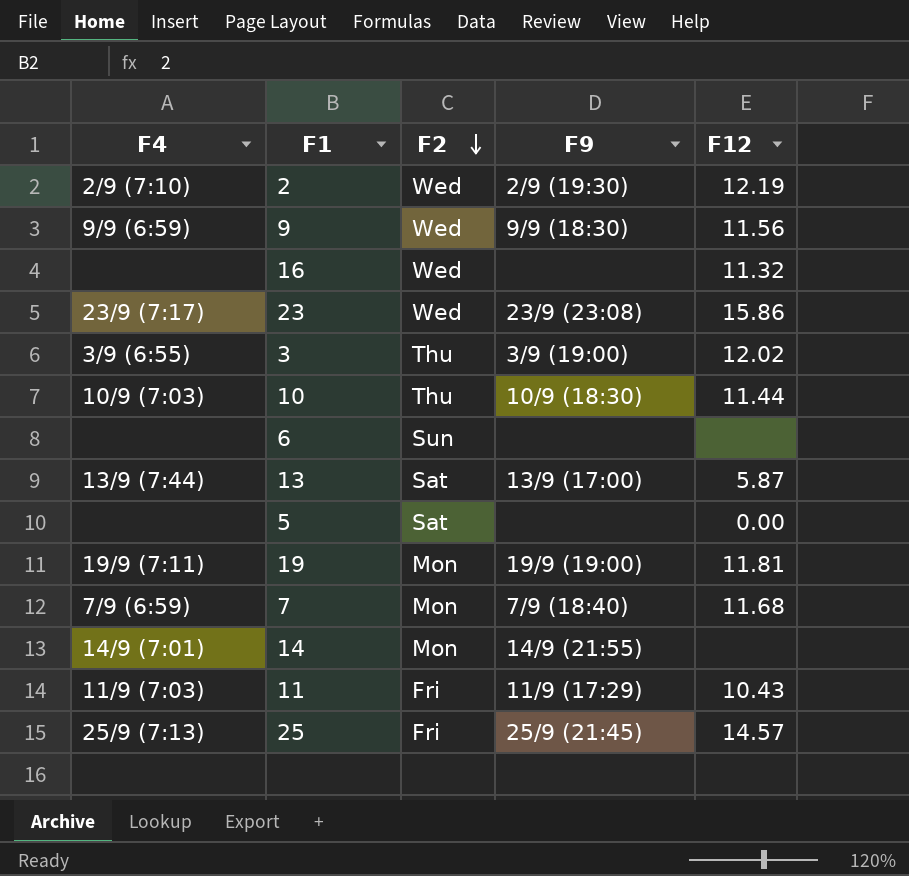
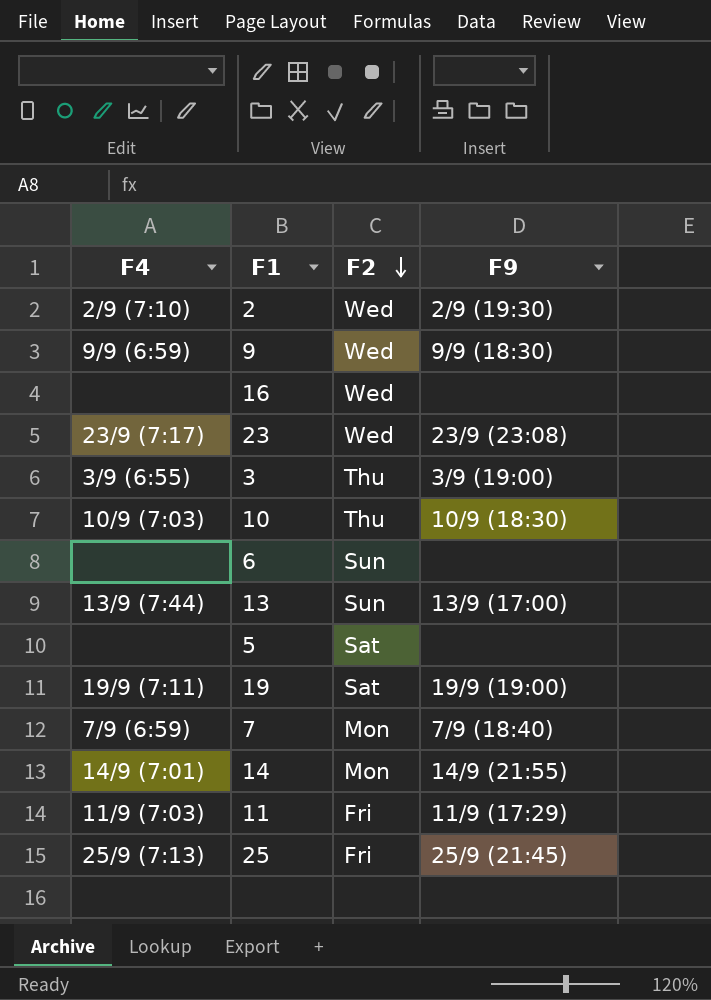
column F12 | position: 5 -> none
13 | F2: Sat -> Sun
19 | F2: Mon -> Sat

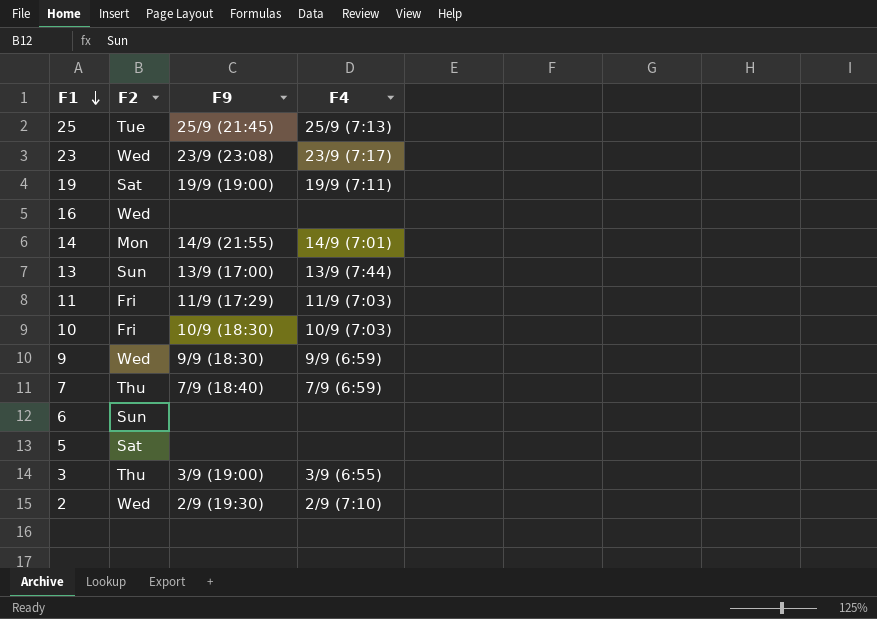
row order: F2 descending -> F1 descending
column F4 | position: 1 -> 4
25 | F2: Fri -> Tue
10 | F2: Thu -> Fri
7 | F2: Mon -> Thu

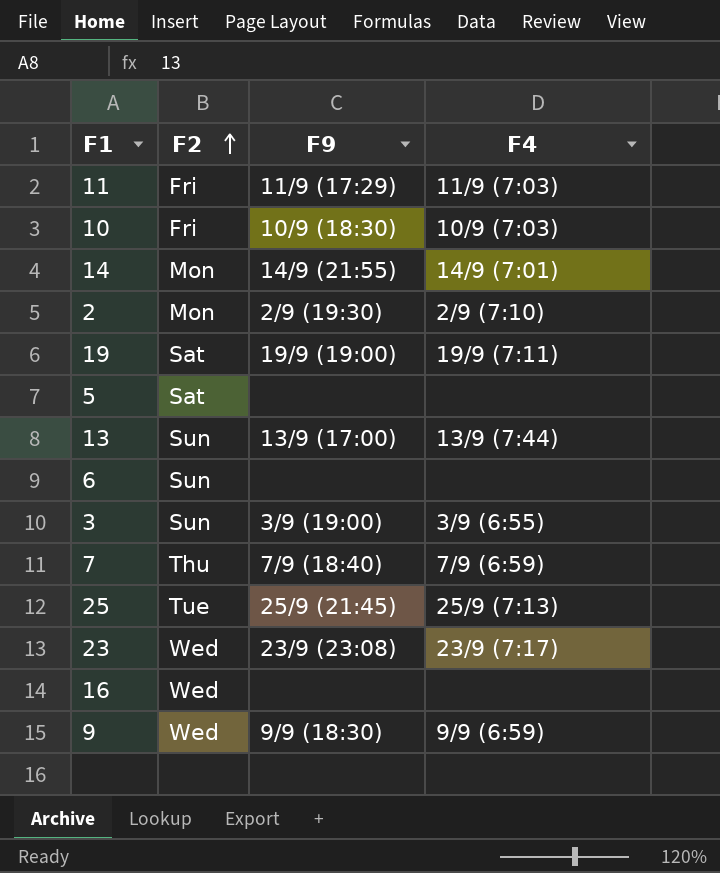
row order: F1 descending -> F2 ascending
2 | F2: Wed -> Mon
3 | F2: Thu -> Sun

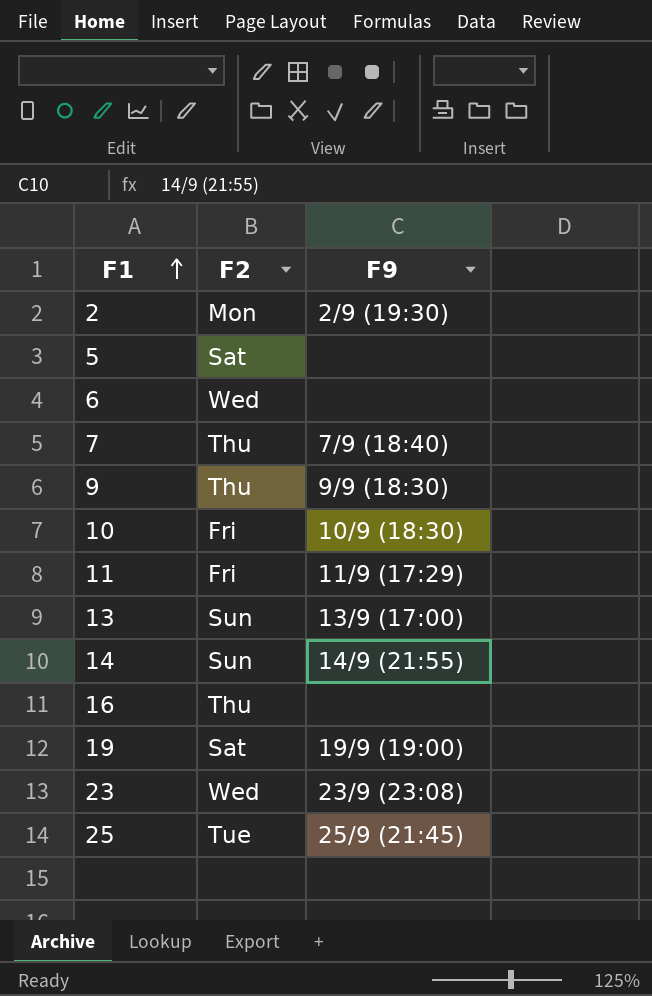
row order: F2 ascending -> F1 ascending
column F4 | position: 4 -> none
row 3: Sun | 3/9 (19:00) | 3/9 (6:55) -> none
6 | F2: Sun -> Wed
9 | F2: Wed -> Thu
14 | F2: Mon -> Sun
16 | F2: Wed -> Thu

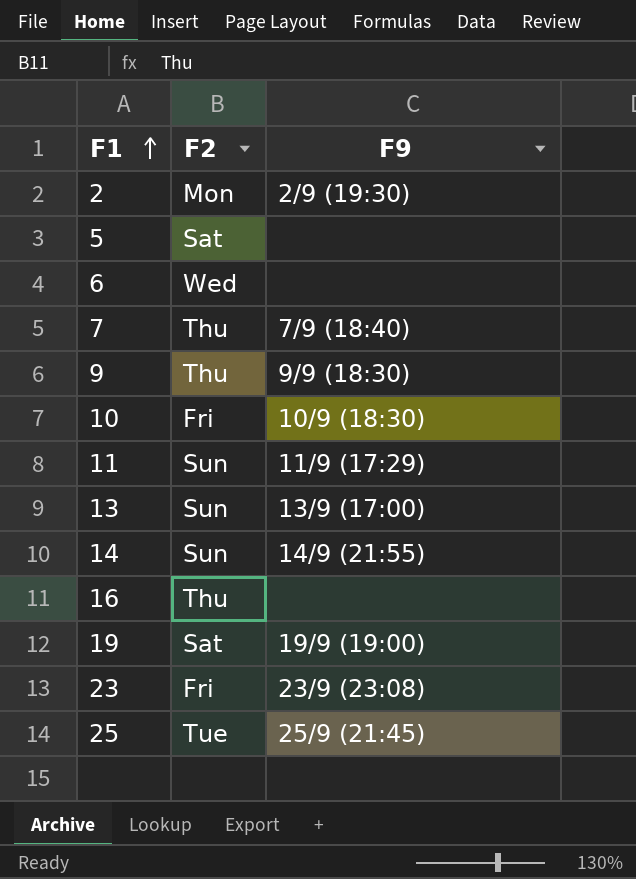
11 | F2: Fri -> Sun
23 | F2: Wed -> Fri

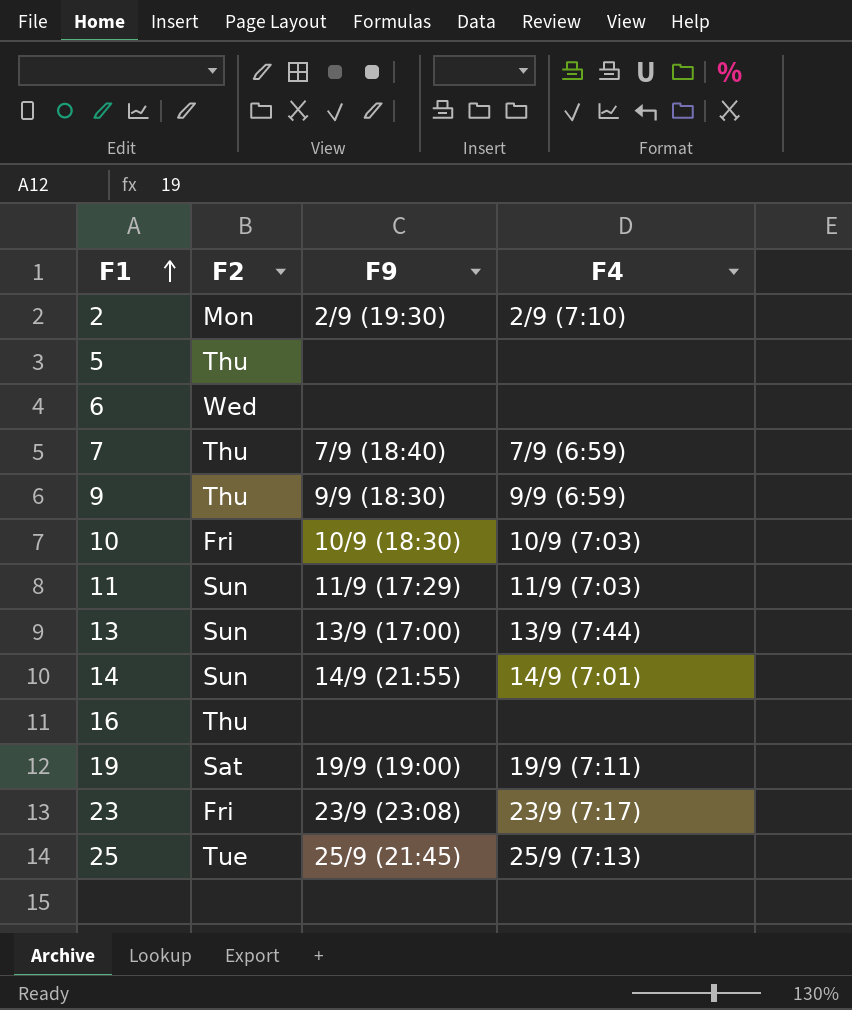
column F4 | position: none -> 4
5 | F2: Sat -> Thu

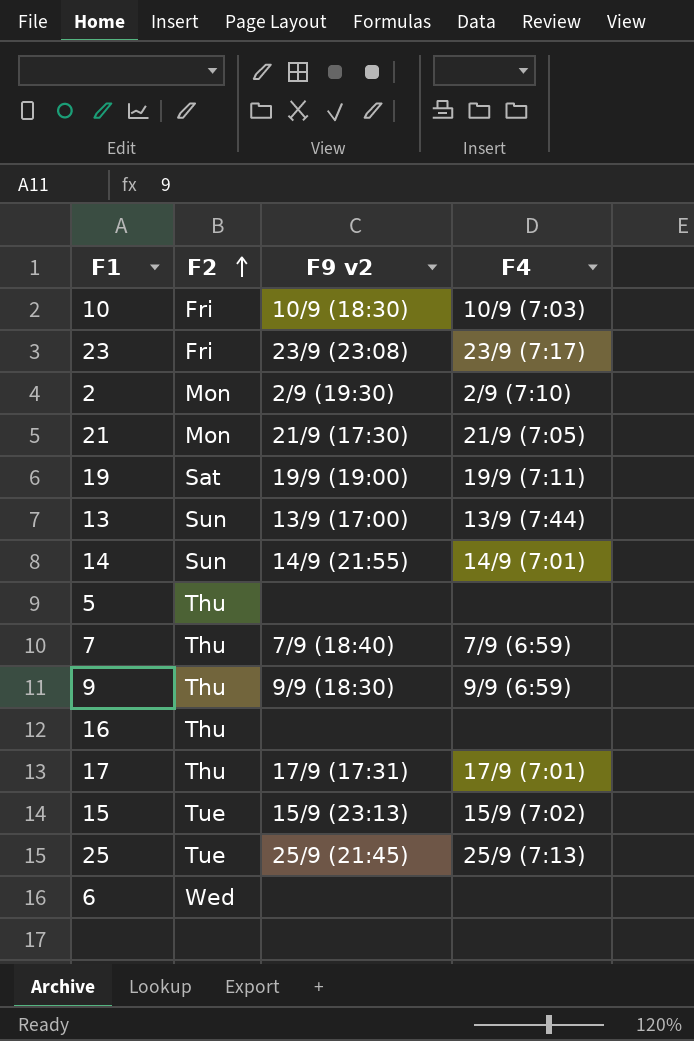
row order: F1 ascending -> F2 ascending
column name: F9 -> F9 v2
row 11: Sun | 11/9 (17:29) | 11/9 (7:03) -> none
row 21: none -> Mon | 21/9 (17:30) | 21/9 (7:05)
row 17: none -> Thu | 17/9 (17:31) | 17/9 (7:01)
row 15: none -> Tue | 15/9 (23:13) | 15/9 (7:02)

